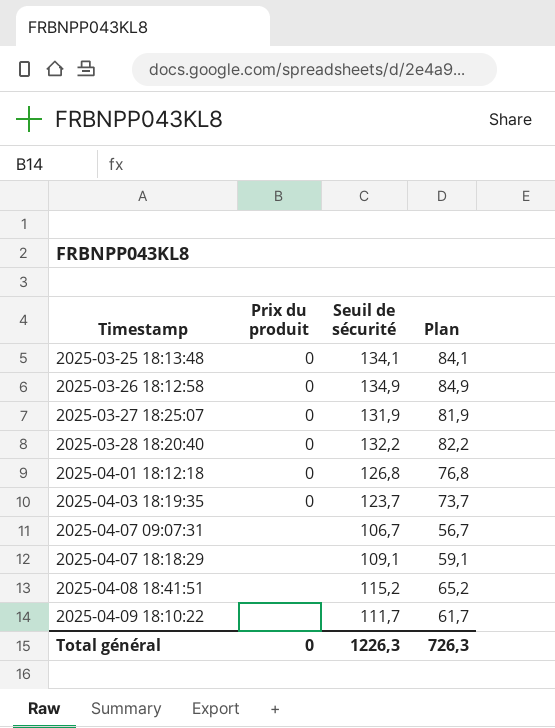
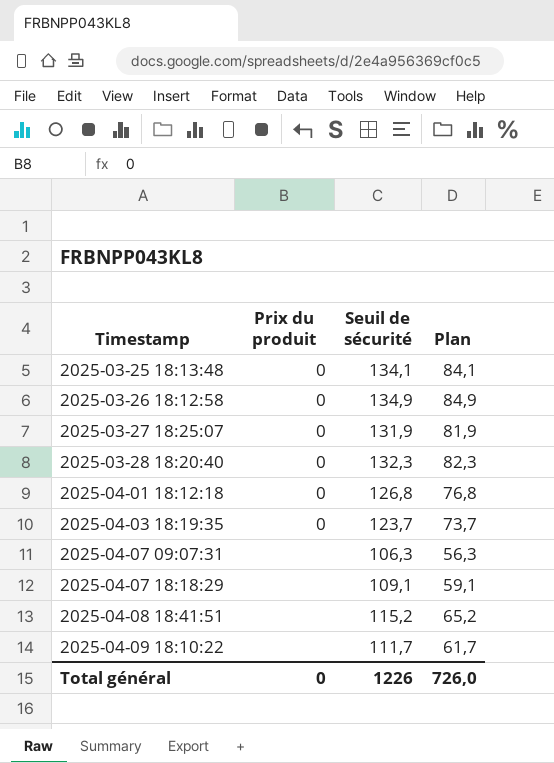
2025-03-28 18:20:40 | Seuil de sécurité: 132,2 -> 132,3
2025-03-28 18:20:40 | Plan: 82,2 -> 82,3
2025-04-07 09:07:31 | Seuil de sécurité: 106,7 -> 106,3
2025-04-07 09:07:31 | Plan: 56,7 -> 56,3
Total général | Seuil de sécurité: 1226,3 -> 1226
Total général | Plan: 726,3 -> 726,0

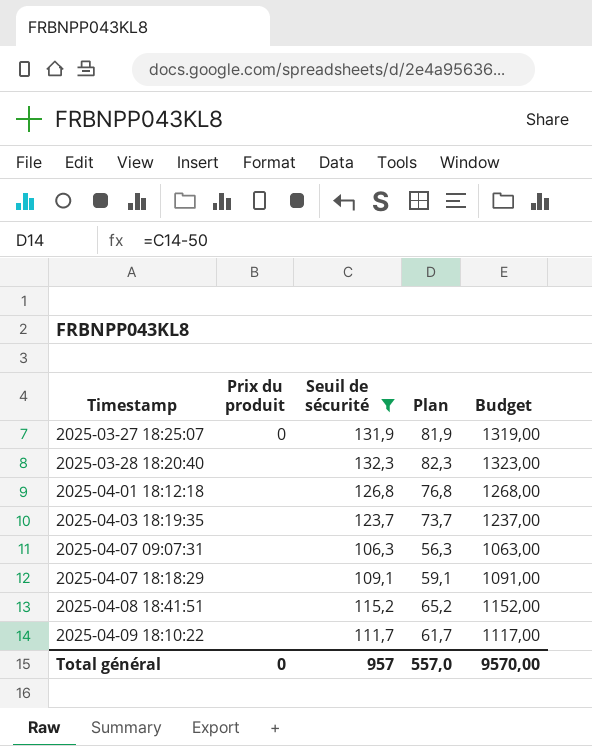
filter: none -> Seuil de sécurité <= 132,3
column Budget | formula: none -> [Seuil de sécurité] * 10
2025-03-28 18:20:40 | Prix du produit: 0 -> none
2025-04-01 18:12:18 | Prix du produit: 0 -> none
2025-04-03 18:19:35 | Prix du produit: 0 -> none
Total général | Seuil de sécurité: 1226 -> 957
Total général | Plan: 726,0 -> 557,0

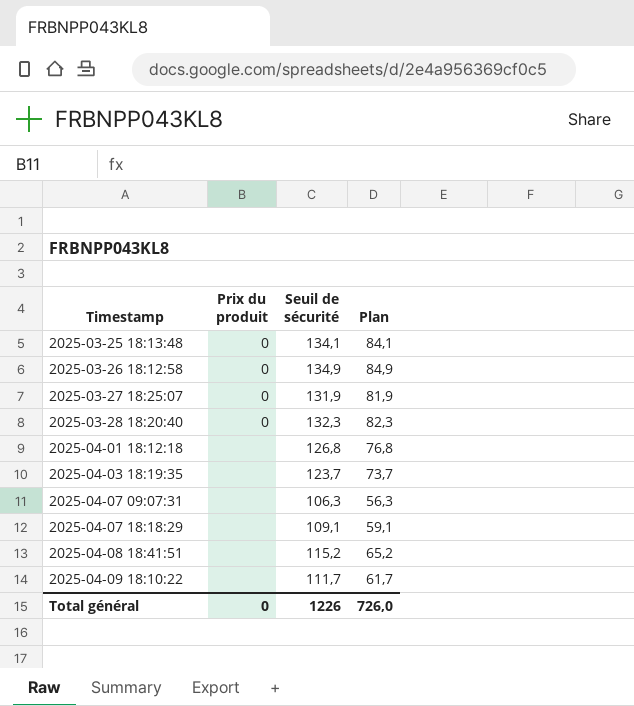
filter: Seuil de sécurité <= 132,3 -> none
column Budget | formula: [Seuil de sécurité] * 10 -> none
2025-03-28 18:20:40 | Prix du produit: none -> 0
Total général | Seuil de sécurité: 957 -> 1226
Total général | Plan: 557,0 -> 726,0

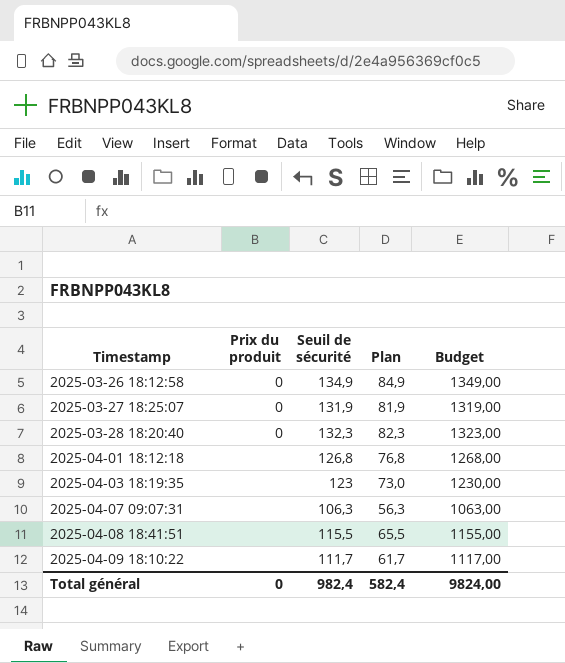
column Budget | formula: none -> [Seuil de sécurité] * 10
row 2025-03-25 18:13:48: 0 | 134,1 | 84,1 -> none
row 2025-04-07 18:18:29: none | 109,1 | 59,1 -> none
2025-04-03 18:19:35 | Seuil de sécurité: 123,7 -> 123
2025-04-03 18:19:35 | Plan: 73,7 -> 73,0
2025-04-08 18:41:51 | Seuil de sécurité: 115,2 -> 115,5
2025-04-08 18:41:51 | Plan: 65,2 -> 65,5
Total général | Seuil de sécurité: 1226 -> 982,4
Total général | Plan: 726,0 -> 582,4

